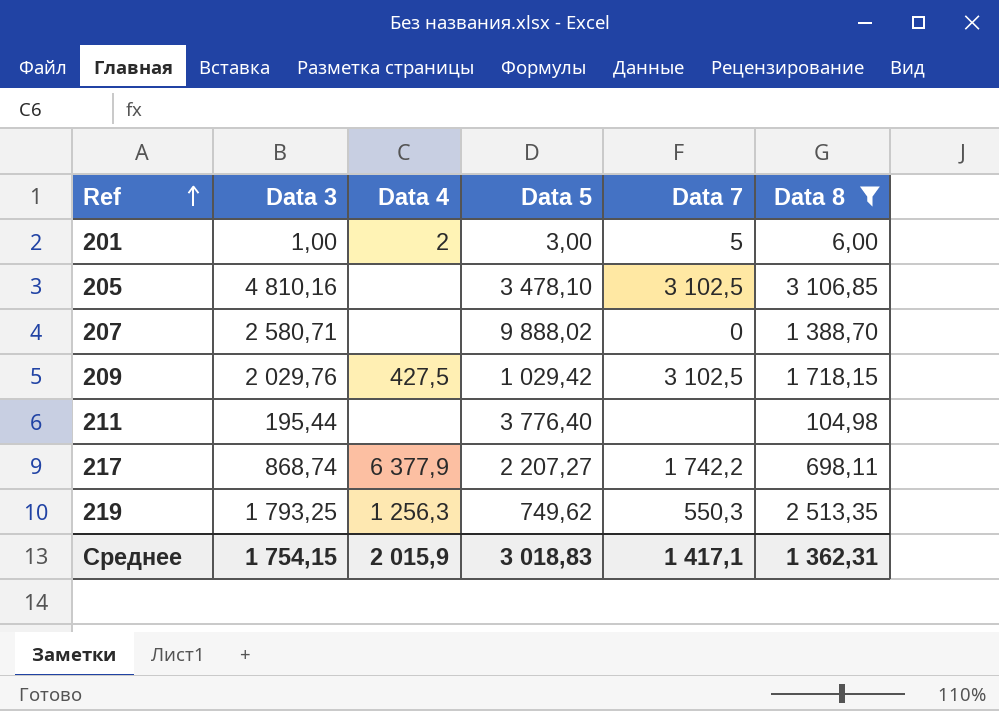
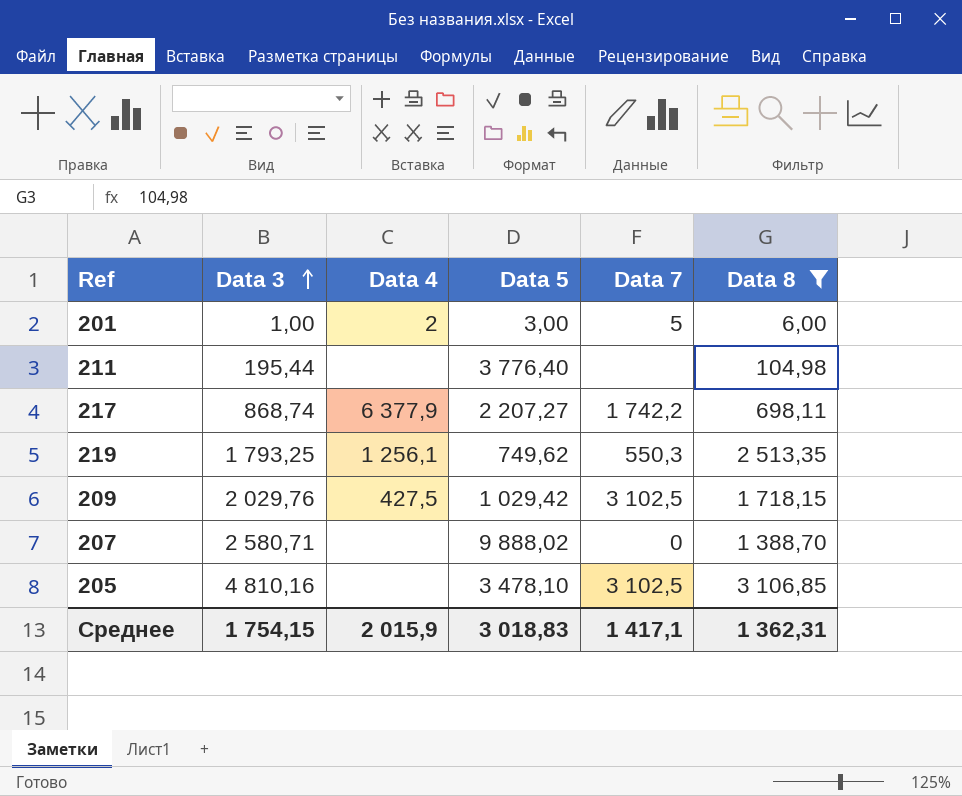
row order: Ref ascending -> Data 3 ascending
219 | Data 4: 1 256,3 -> 1 256,1

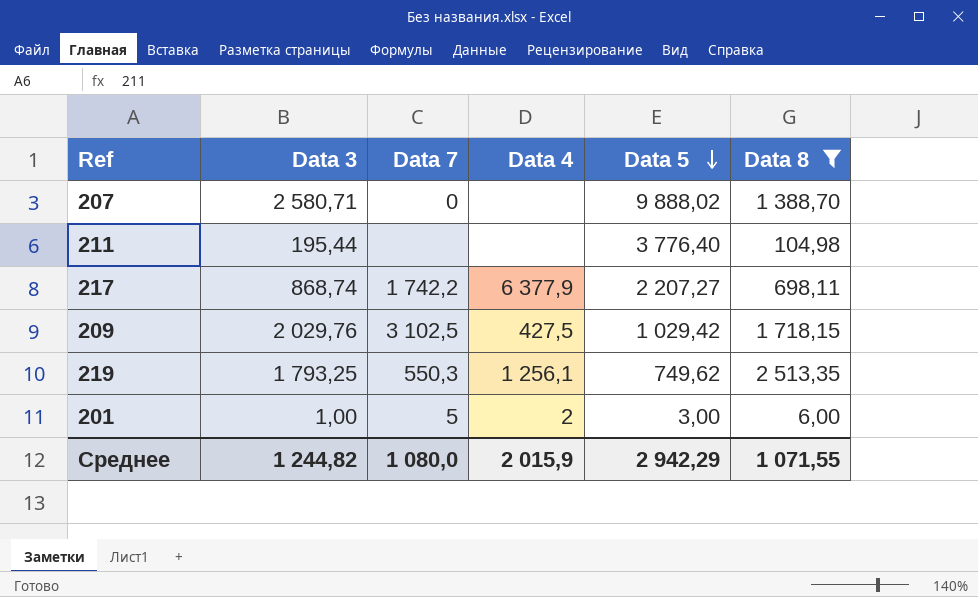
row order: Data 3 ascending -> Data 5 descending
column Data 7 | position: 5 -> 3
row 205: 4 810,16 | none | 3 478,10 | 3 102,5 | 3 106,85 -> none
Среднее | Data 3: 1 754,15 -> 1 244,82
Среднее | Data 7: 1 417,1 -> 1 080,0
Среднее | Data 5: 3 018,83 -> 2 942,29
Среднее | Data 8: 1 362,31 -> 1 071,55

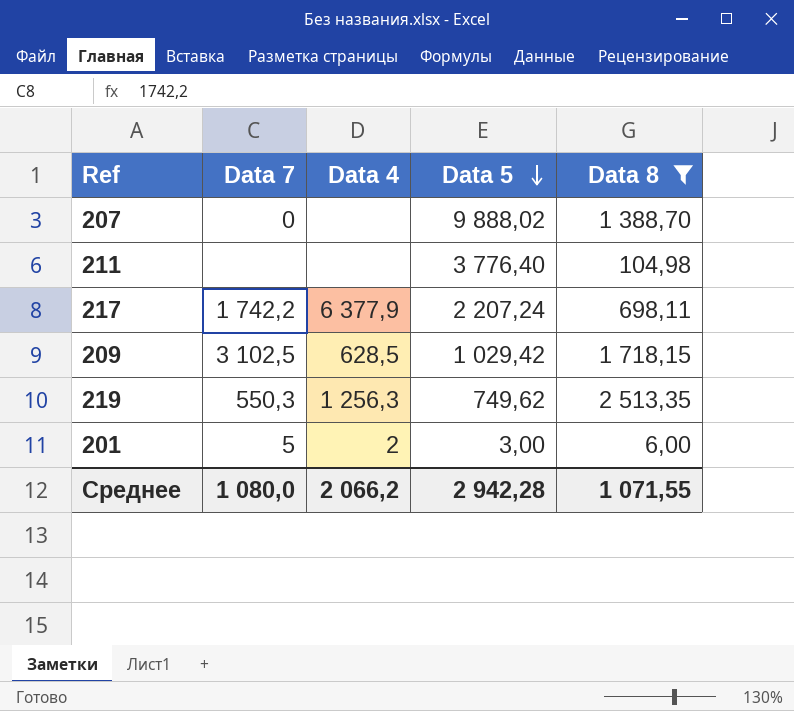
column Data 3 | position: 2 -> none
217 | Data 5: 2 207,27 -> 2 207,24
209 | Data 4: 427,5 -> 628,5
219 | Data 4: 1 256,1 -> 1 256,3
Среднее | Data 4: 2 015,9 -> 2 066,2
Среднее | Data 5: 2 942,29 -> 2 942,28

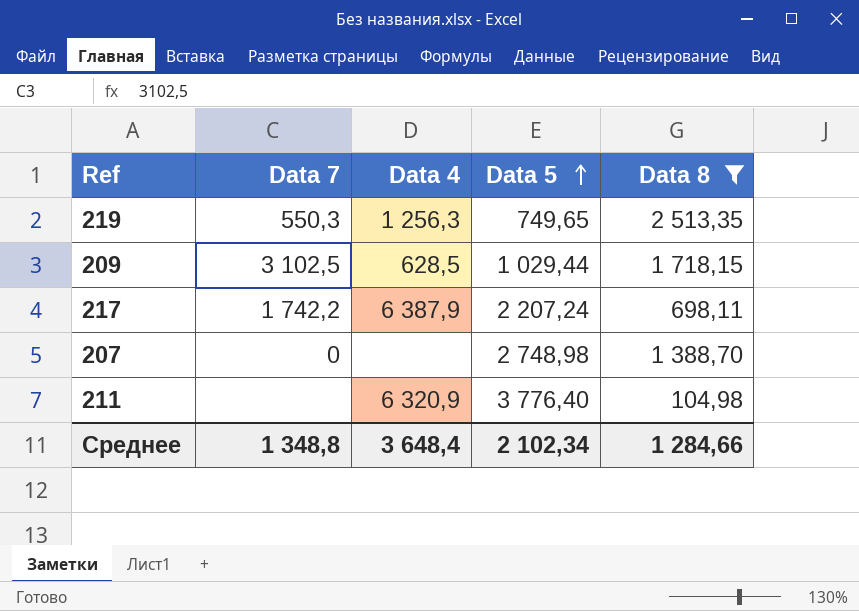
row order: Data 5 descending -> Data 5 ascending
row 201: 5 | 2 | 3,00 | 6,00 -> none
219 | Data 5: 749,62 -> 749,65
209 | Data 5: 1 029,42 -> 1 029,44
217 | Data 4: 6 377,9 -> 6 387,9
207 | Data 5: 9 888,02 -> 2 748,98
211 | Data 4: none -> 6 320,9
Среднее | Data 7: 1 080,0 -> 1 348,8
Среднее | Data 4: 2 066,2 -> 3 648,4
Среднее | Data 5: 2 942,28 -> 2 102,34
Среднее | Data 8: 1 071,55 -> 1 284,66

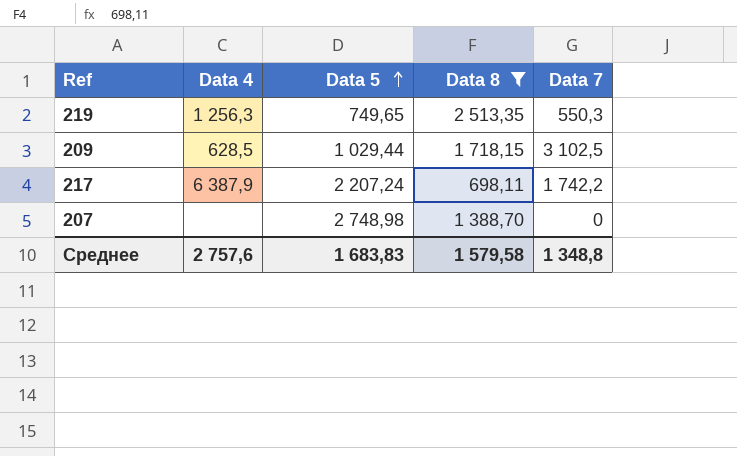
column Data 7 | position: 2 -> 5
row 211: none | 6 320,9 | 3 776,40 | 104,98 -> none
Среднее | Data 4: 3 648,4 -> 2 757,6
Среднее | Data 5: 2 102,34 -> 1 683,83
Среднее | Data 8: 1 284,66 -> 1 579,58

